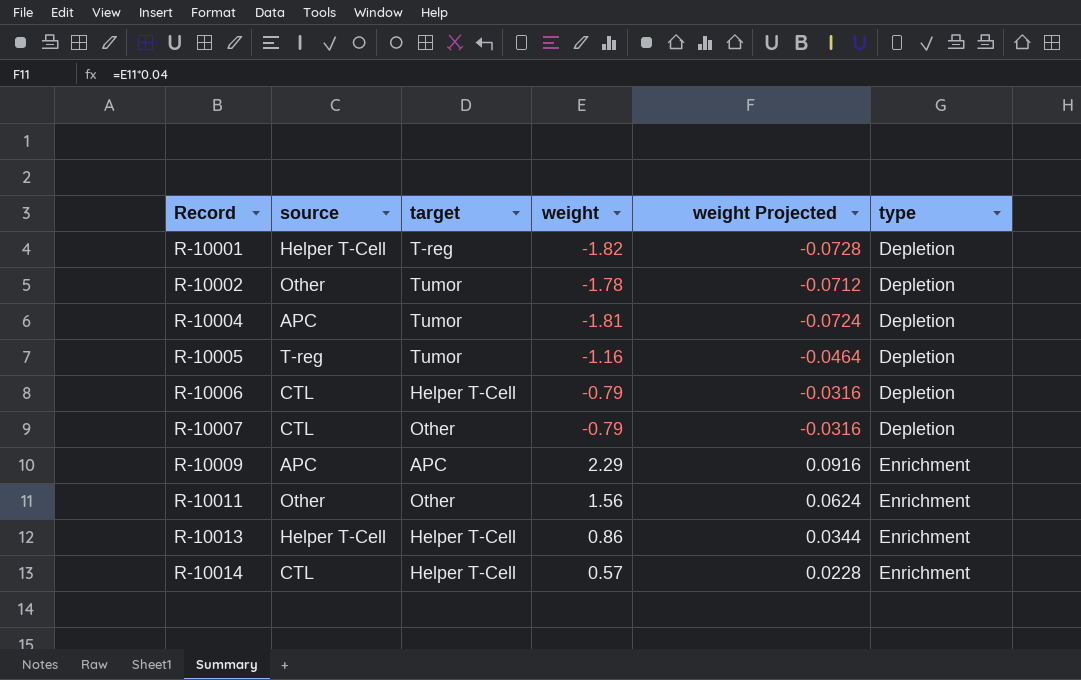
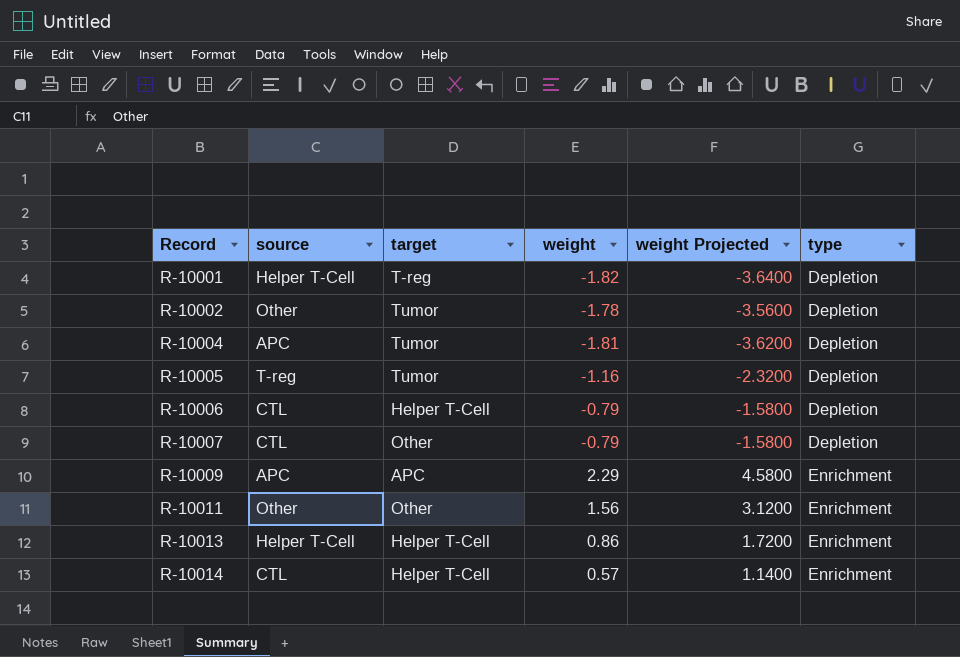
column weight Projected | formula: [weight] * 0.04 -> [weight] * 2

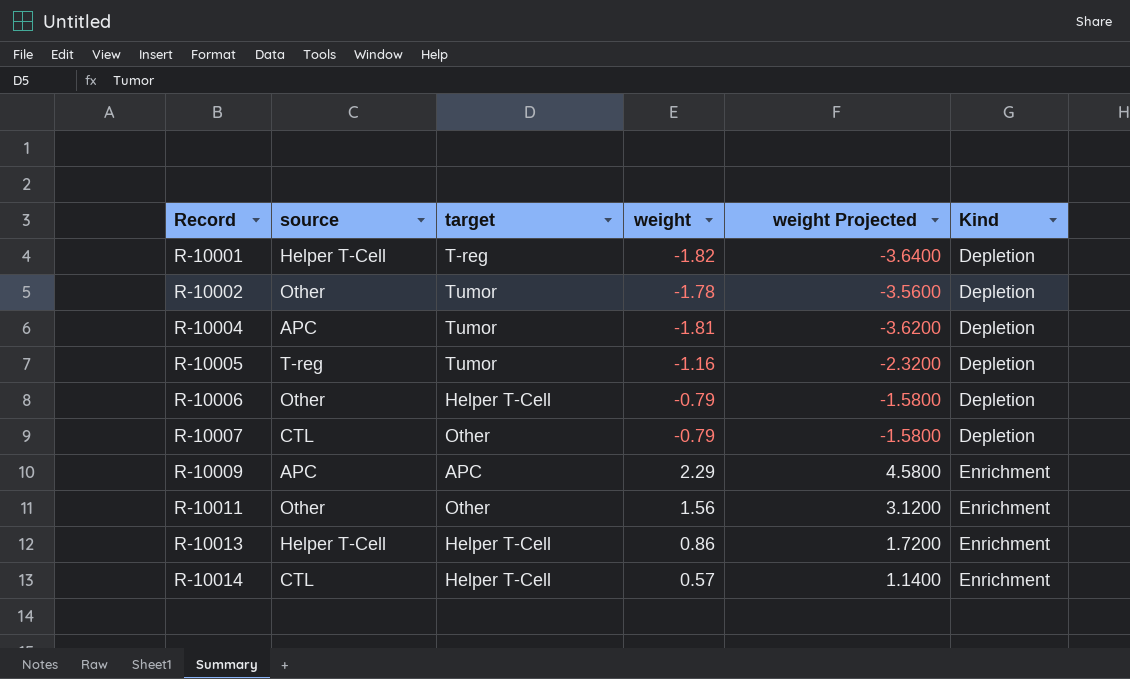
column name: type -> Kind
R-10006 | source: CTL -> Other

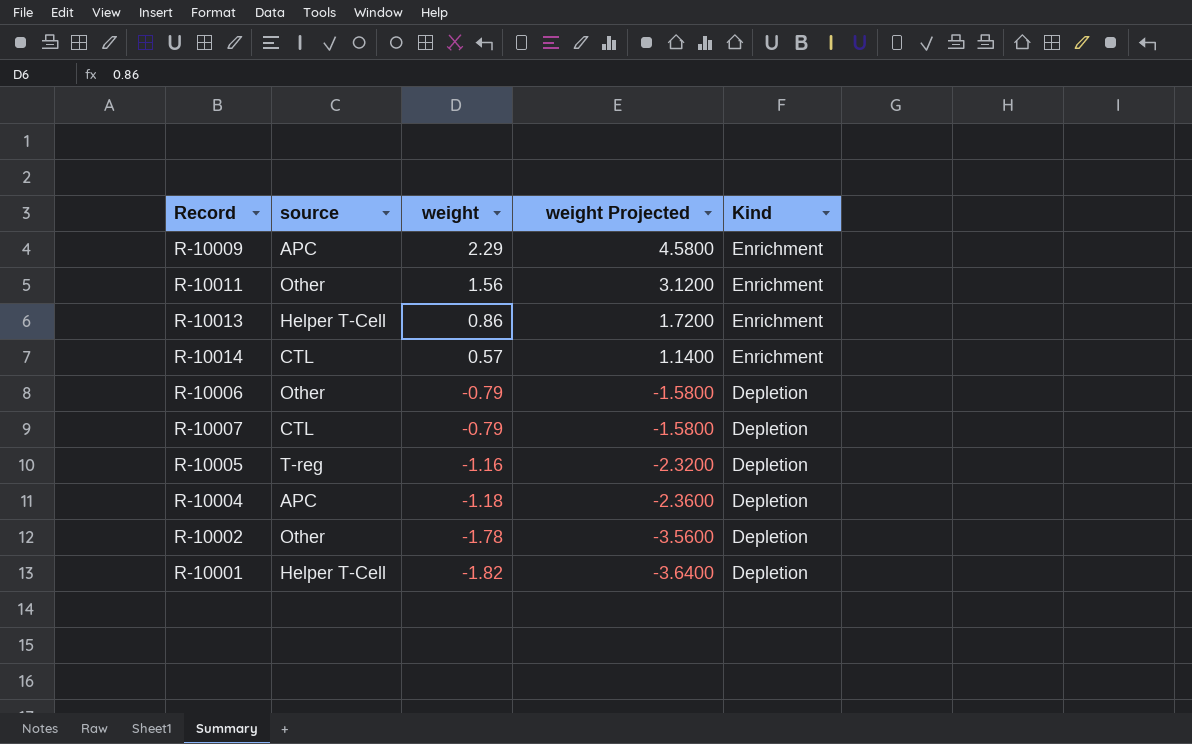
row order: Record ascending -> weight descending
column target | position: 3 -> none
R-10004 | weight: -1.81 -> -1.18
R-10004 | weight Projected: -3.6200 -> -2.3600

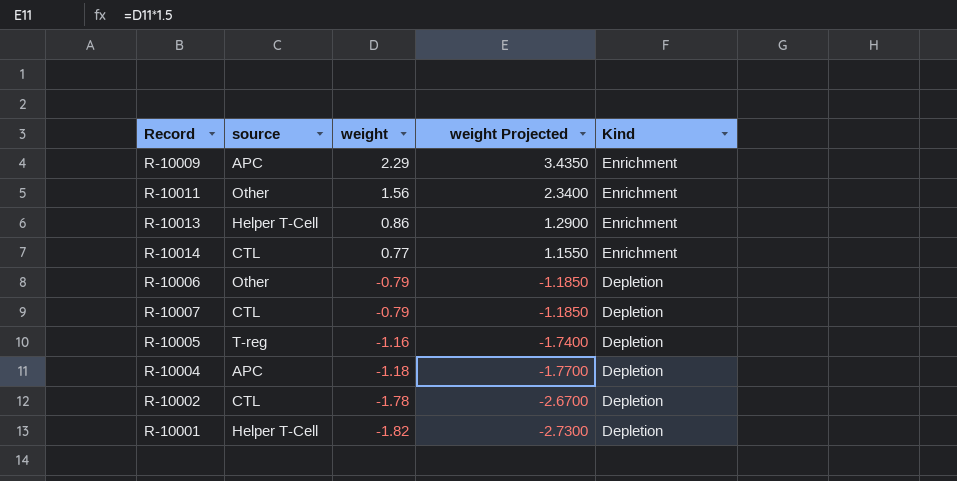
column weight Projected | formula: [weight] * 2 -> [weight] * 1.5
R-10014 | weight: 0.57 -> 0.77
R-10002 | source: Other -> CTL

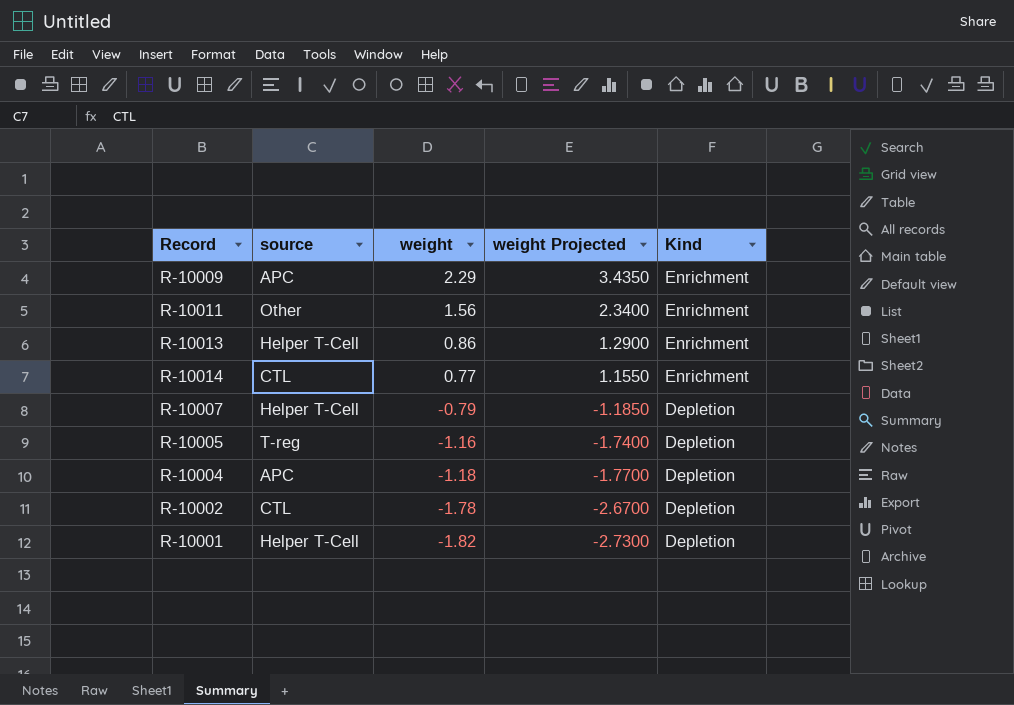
row R-10006: Other | -0.79 | -1.1850 | Depletion -> none
R-10007 | source: CTL -> Helper T-Cell

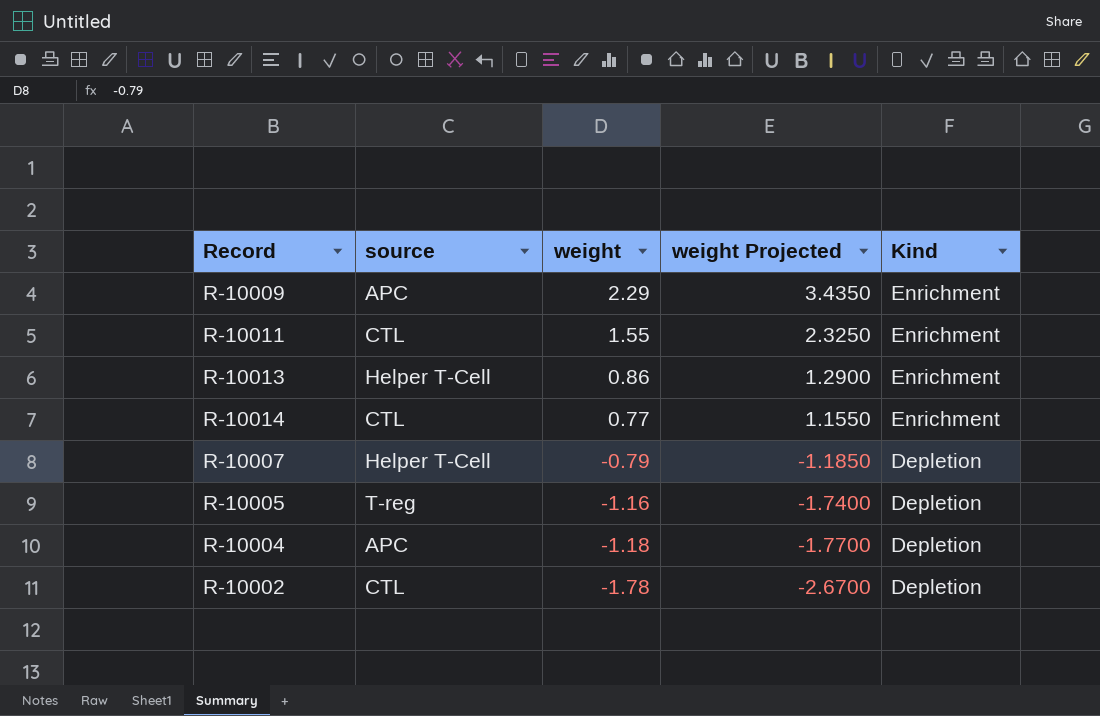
row R-10001: Helper T-Cell | -1.82 | -2.7300 | Depletion -> none
R-10011 | source: Other -> CTL
R-10011 | weight: 1.56 -> 1.55
R-10011 | weight Projected: 2.3400 -> 2.3250

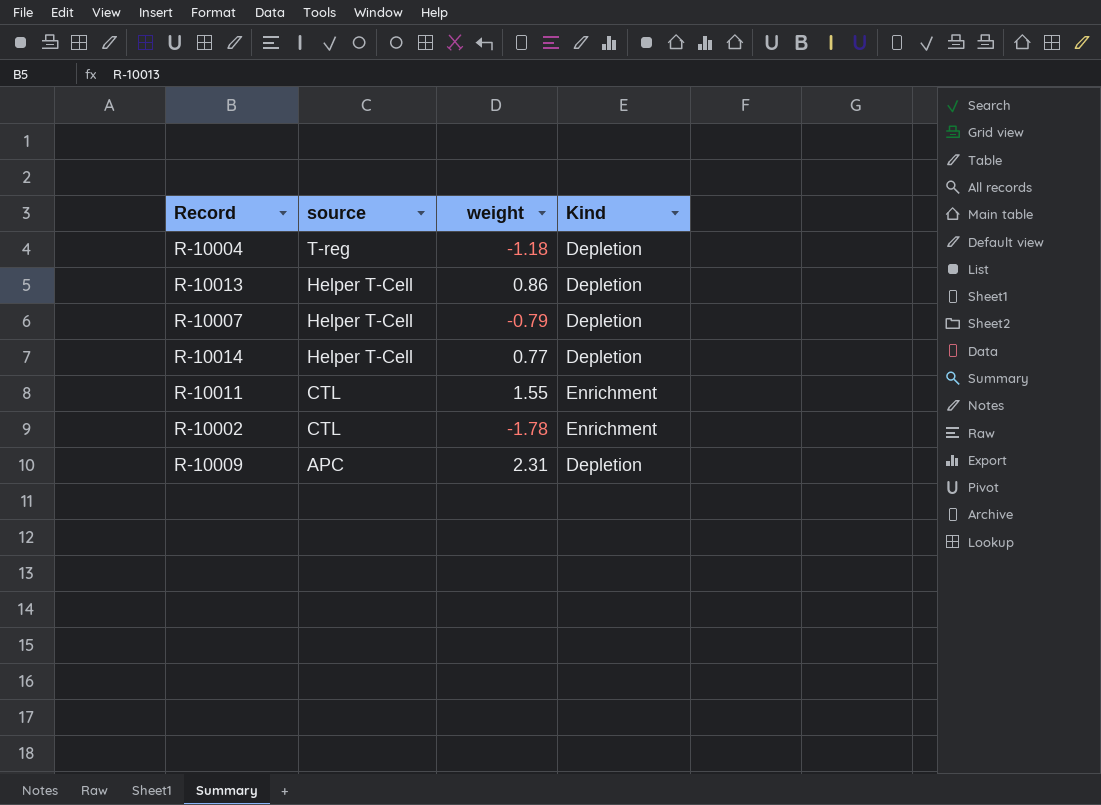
row order: weight descending -> source descending
column weight Projected | formula: [weight] * 1.5 -> none
row R-10005: T-reg | -1.16 | -1.7400 | Depletion -> none
R-10004 | source: APC -> T-reg
R-10013 | Kind: Enrichment -> Depletion
R-10014 | source: CTL -> Helper T-Cell
R-10014 | Kind: Enrichment -> Depletion
R-10002 | Kind: Depletion -> Enrichment
R-10009 | weight: 2.29 -> 2.31
R-10009 | Kind: Enrichment -> Depletion

